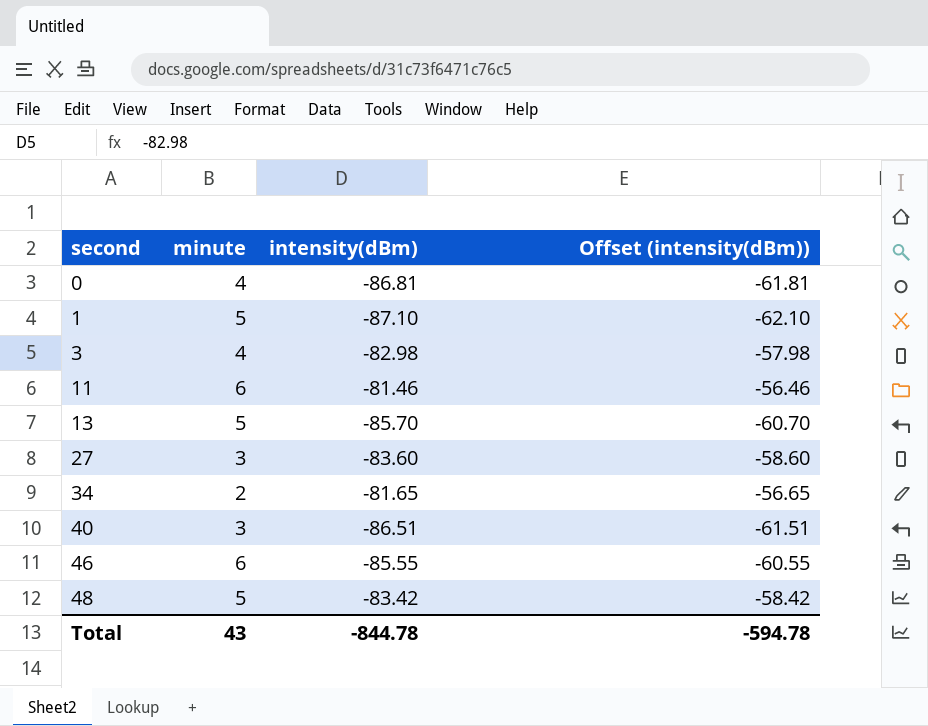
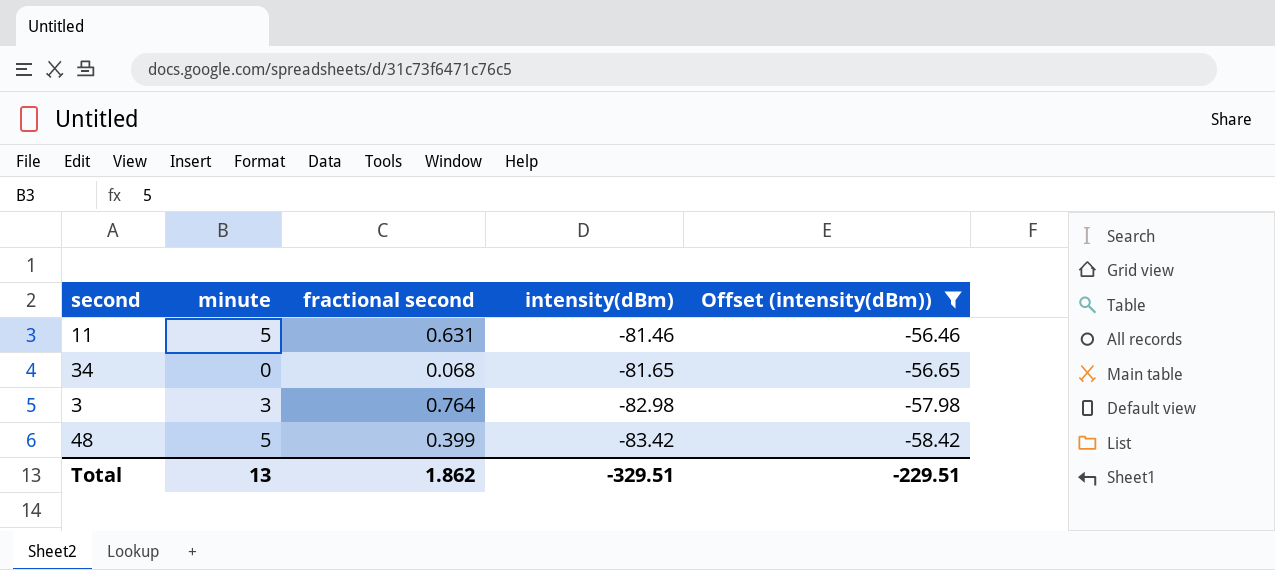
filter: none -> Offset (intensity(dBm)) >= -58.42
row order: second ascending -> intensity(dBm) descending
column fractional second | position: none -> 3
11 | minute: 6 -> 5
34 | minute: 2 -> 0
3 | minute: 4 -> 3
Total | minute: 43 -> 13
Total | intensity(dBm): -844.78 -> -329.51
Total | Offset (intensity(dBm)): -594.78 -> -229.51

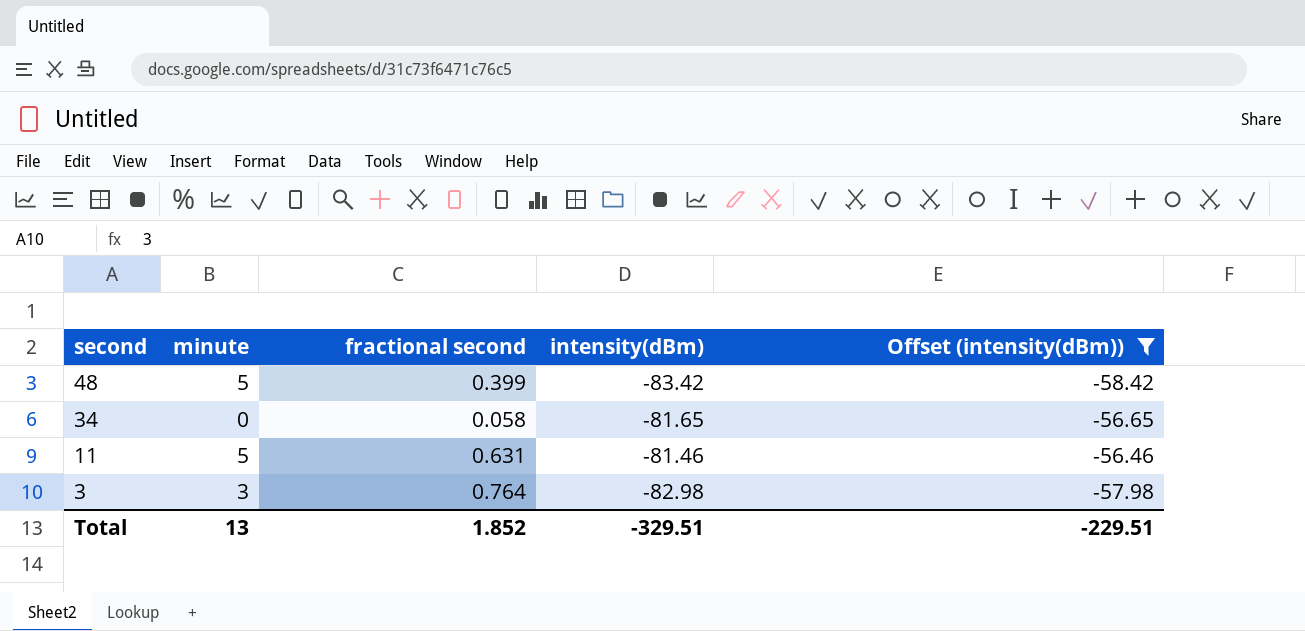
row order: intensity(dBm) descending -> second descending
34 | fractional second: 0.068 -> 0.058
Total | fractional second: 1.862 -> 1.852

